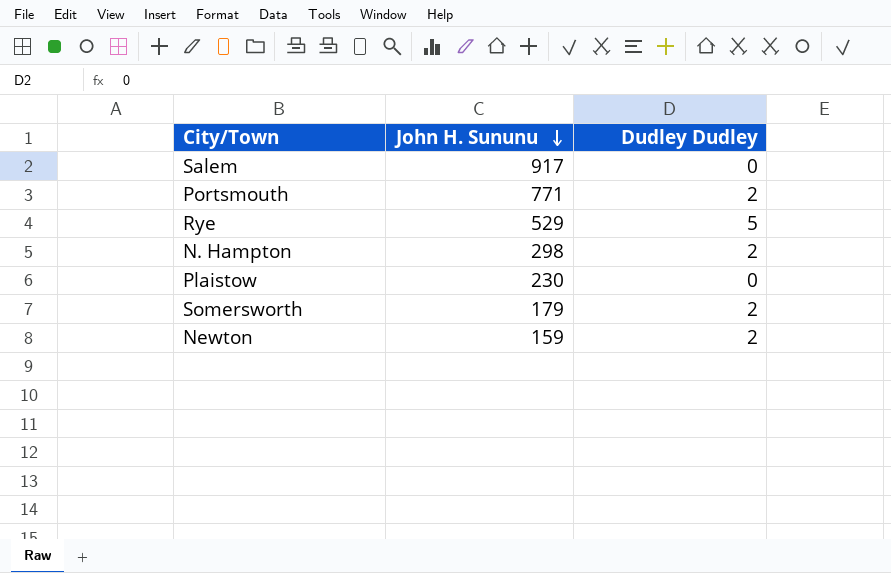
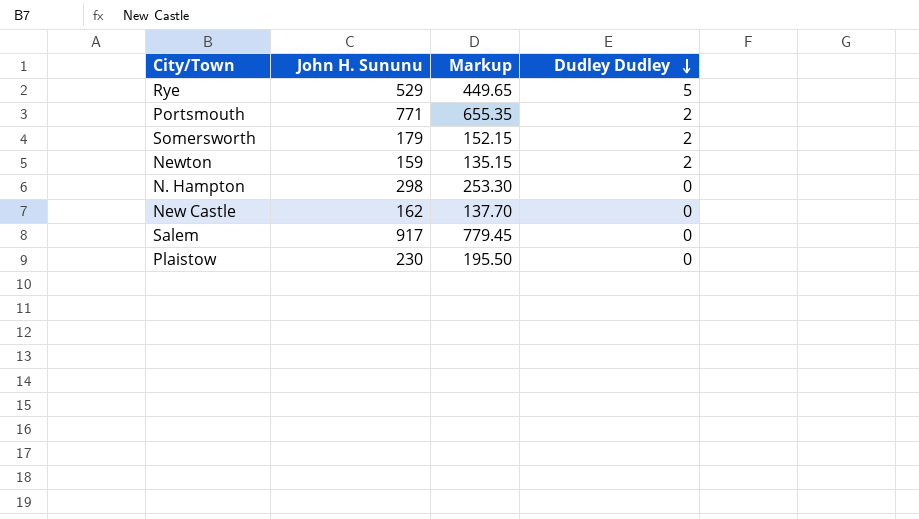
row order: John H. Sununu descending -> Dudley Dudley descending
column Markup | formula: none -> [John H. Sununu] * 0.85
N. Hampton | Dudley Dudley: 2 -> 0
row New Castle: none -> 162 | 137.70 | 0

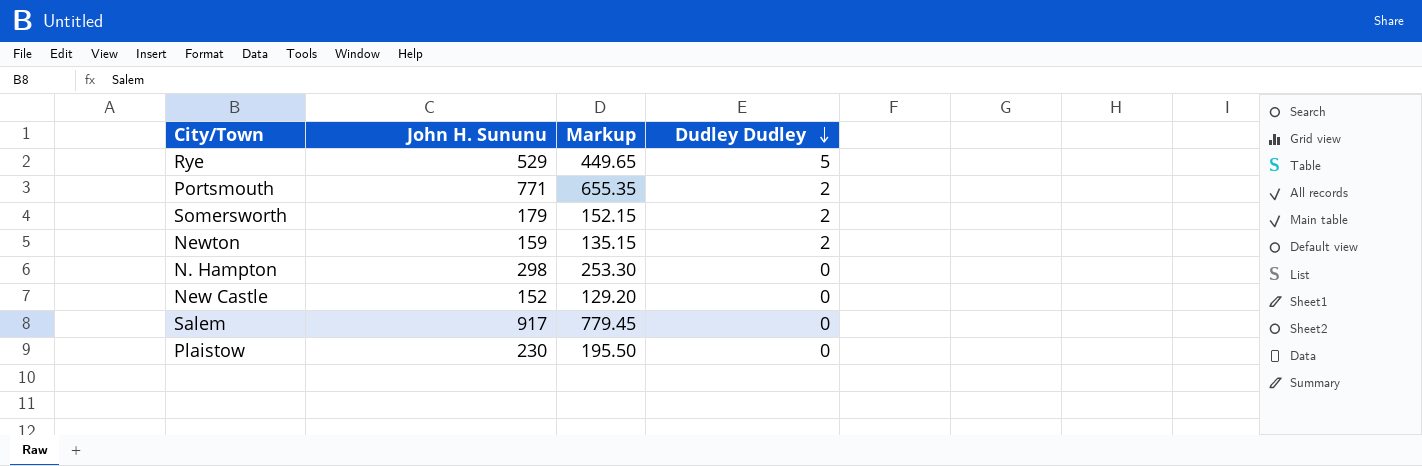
New Castle | John H. Sununu: 162 -> 152
New Castle | Markup: 137.70 -> 129.20

